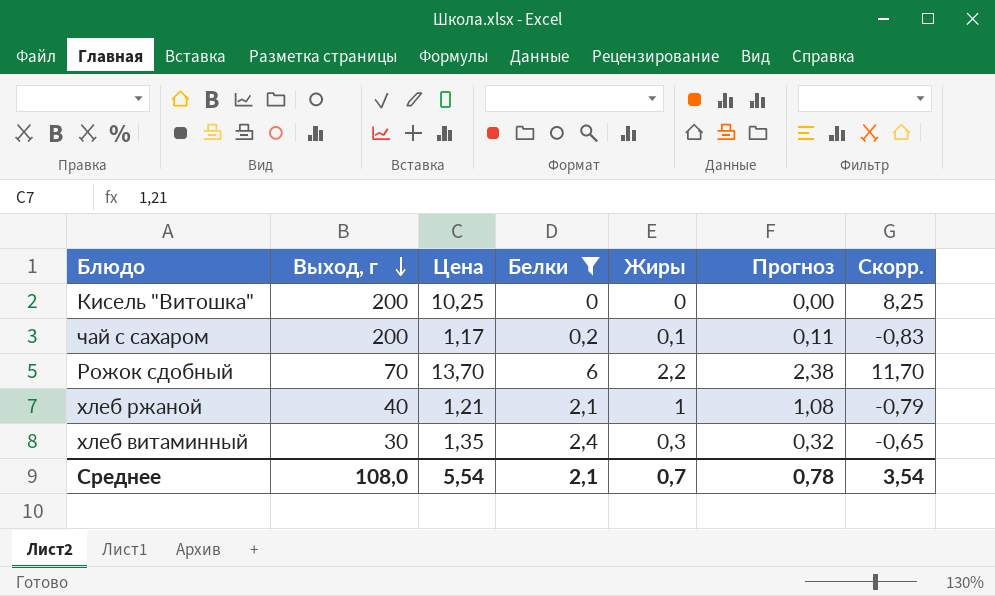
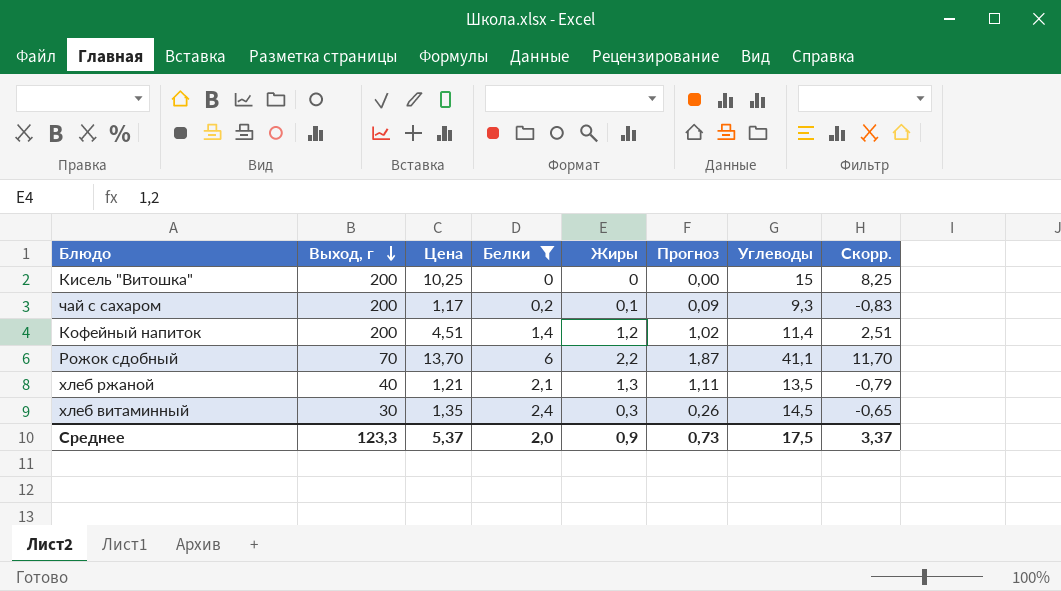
column Прогноз | formula: [Жиры] * 1,08 -> [Жиры] * 0,85
column Углеводы | position: none -> 7
row Кофейный напиток: none -> 200 | 4,51 | 1,4 | 1,2 | 1,02 | 11,4 | 2,51
хлеб ржаной | Жиры: 1 -> 1,3
Среднее | Выход, г: 108,0 -> 123,3
Среднее | Цена: 5,54 -> 5,37
Среднее | Белки: 2,1 -> 2,0
Среднее | Жиры: 0,7 -> 0,9
Среднее | Прогноз: 0,78 -> 0,73
Среднее | Скорр.: 3,54 -> 3,37

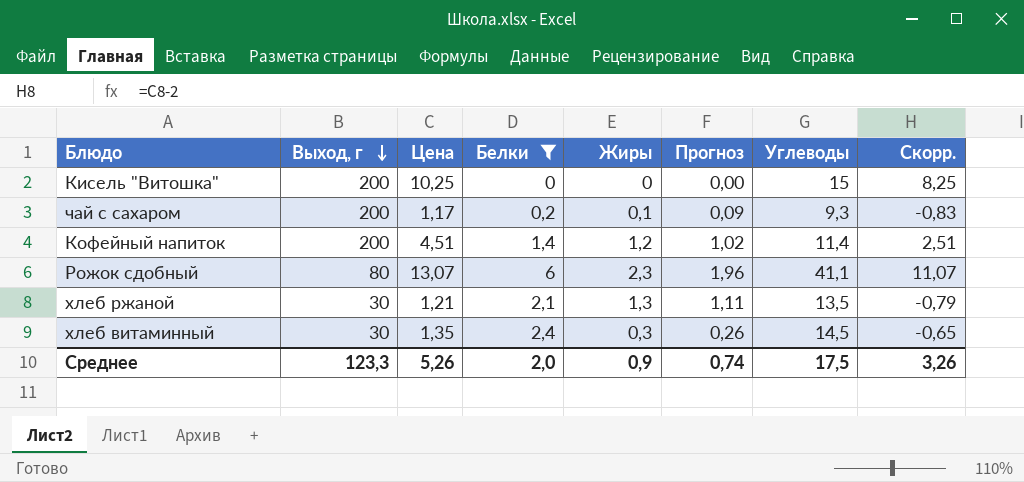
Рожок сдобный | Выход, г: 70 -> 80
Рожок сдобный | Цена: 13,70 -> 13,07
Рожок сдобный | Жиры: 2,2 -> 2,3
Рожок сдобный | Прогноз: 1,87 -> 1,96
Рожок сдобный | Скорр.: 11,70 -> 11,07
хлеб ржаной | Выход, г: 40 -> 30
Среднее | Цена: 5,37 -> 5,26
Среднее | Прогноз: 0,73 -> 0,74
Среднее | Скорр.: 3,37 -> 3,26

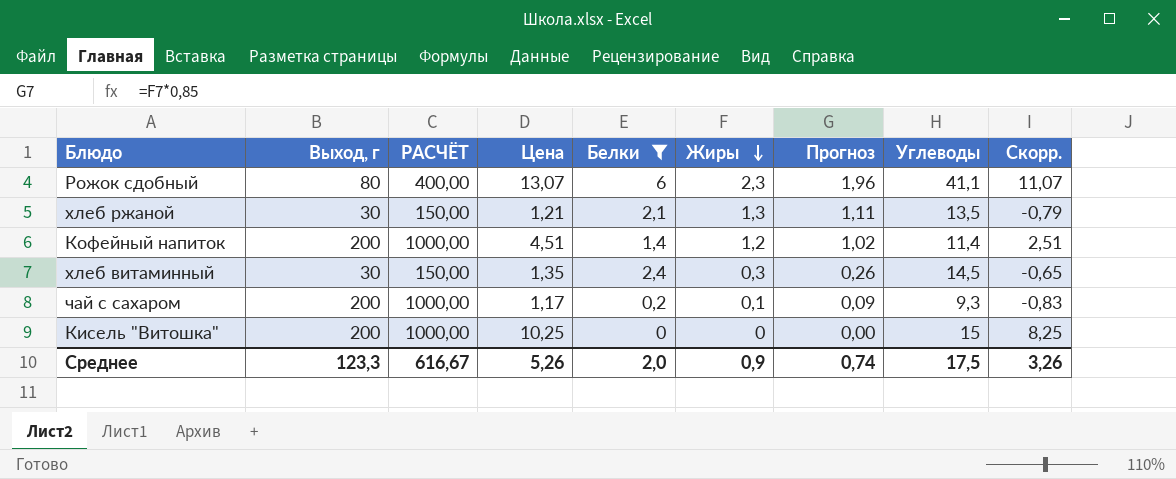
row order: Выход, г descending -> Жиры descending
column РАСЧЁТ | formula: none -> [Выход, г] * 5

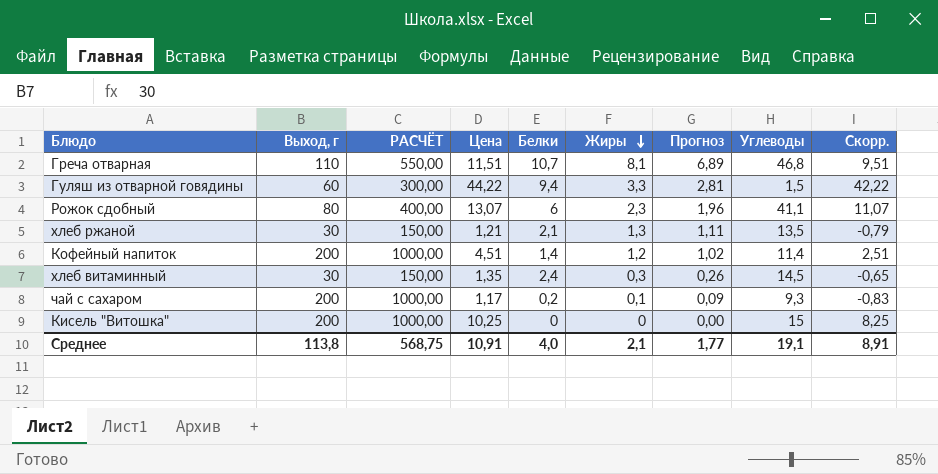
filter: Белки <= 6 -> none
Среднее | Выход, г: 123,3 -> 113,8
Среднее | РАСЧЁТ: 616,67 -> 568,75
Среднее | Цена: 5,26 -> 10,91
Среднее | Белки: 2,0 -> 4,0
Среднее | Жиры: 0,9 -> 2,1
Среднее | Прогноз: 0,74 -> 1,77
Среднее | Углеводы: 17,5 -> 19,1
Среднее | Скорр.: 3,26 -> 8,91

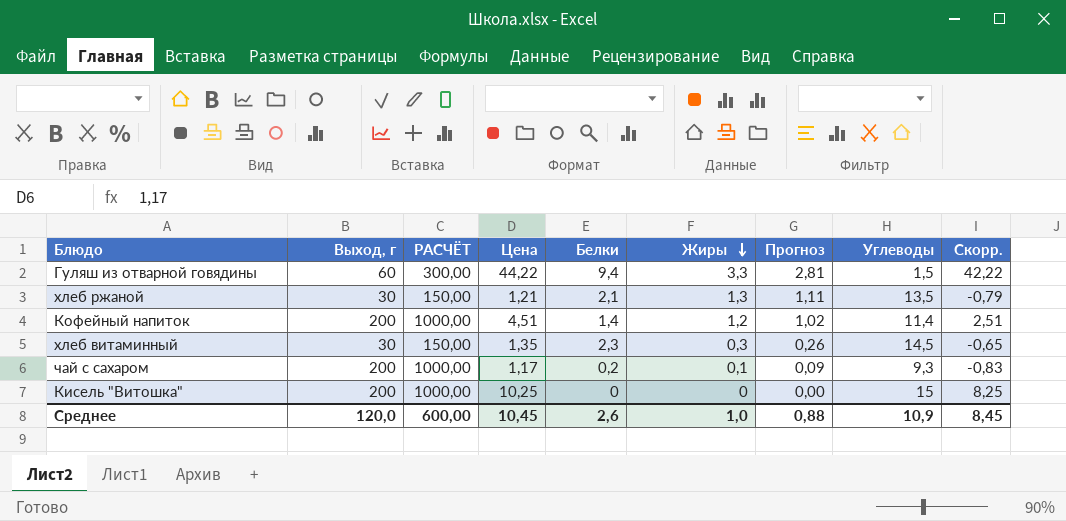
row Греча отварная: 110 | 550,00 | 11,51 | 10,7 | 8,1 | 6,89 | 46,8 | 9,51 -> none
row Рожок сдобный: 80 | 400,00 | 13,07 | 6 | 2,3 | 1,96 | 41,1 | 11,07 -> none
хлеб витаминный | Белки: 2,4 -> 2,3
Среднее | Выход, г: 113,8 -> 120,0
Среднее | РАСЧЁТ: 568,75 -> 600,00
Среднее | Цена: 10,91 -> 10,45
Среднее | Белки: 4,0 -> 2,6
Среднее | Жиры: 2,1 -> 1,0
Среднее | Прогноз: 1,77 -> 0,88
Среднее | Углеводы: 19,1 -> 10,9
Среднее | Скорр.: 8,91 -> 8,45

